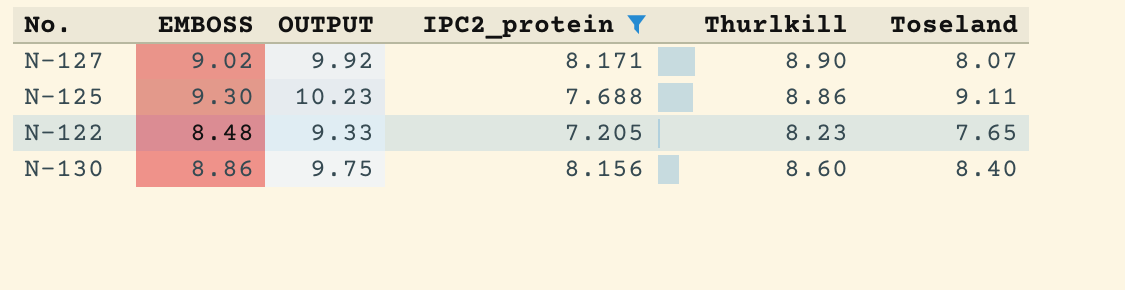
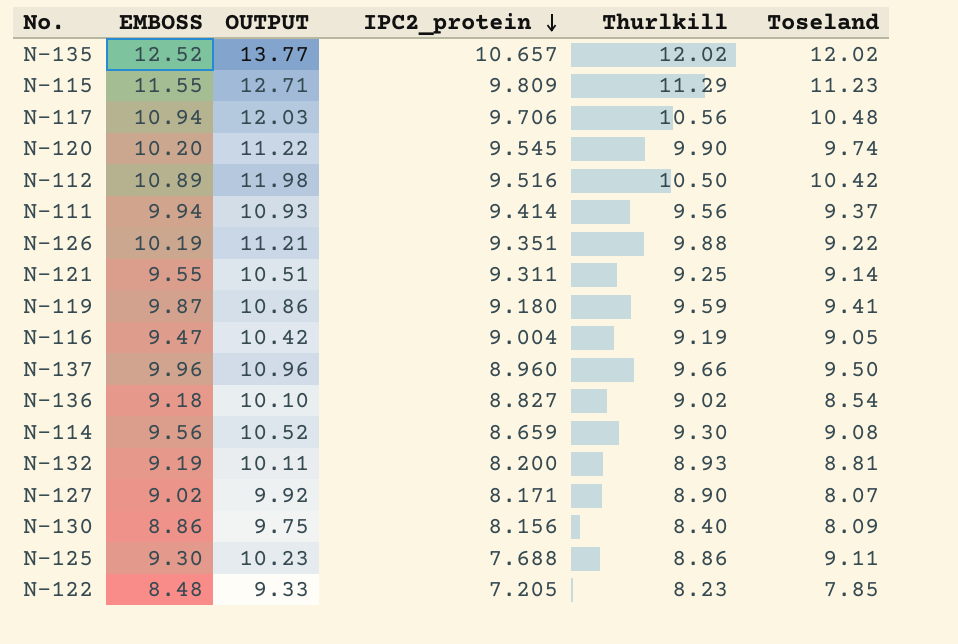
filter: IPC2_protein <= 8.171 -> none
row order: none -> IPC2_protein descending
N-130 | Thurlkill: 8.60 -> 8.40
N-130 | Toseland: 8.40 -> 8.09
N-122 | Toseland: 7.65 -> 7.85

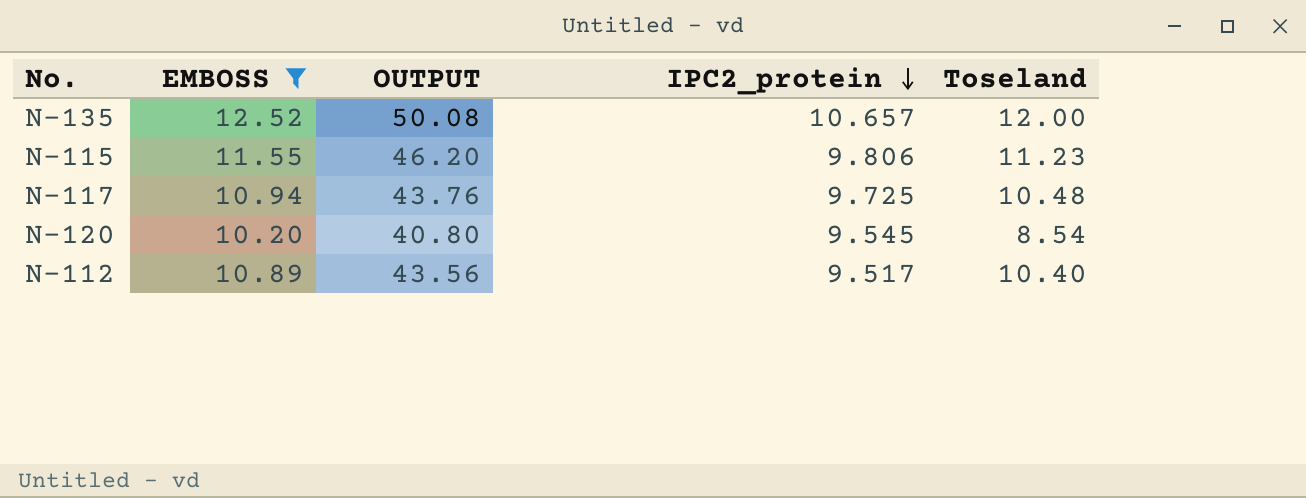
filter: none -> EMBOSS >= 10.20
column Thurlkill | position: 5 -> none
column OUTPUT | formula: [EMBOSS] * 1.1 -> [EMBOSS] * 4
N-135 | Toseland: 12.02 -> 12.00
N-115 | IPC2_protein: 9.809 -> 9.806
N-117 | IPC2_protein: 9.706 -> 9.725
N-120 | Toseland: 9.74 -> 8.54
N-112 | IPC2_protein: 9.516 -> 9.517
N-112 | Toseland: 10.42 -> 10.40

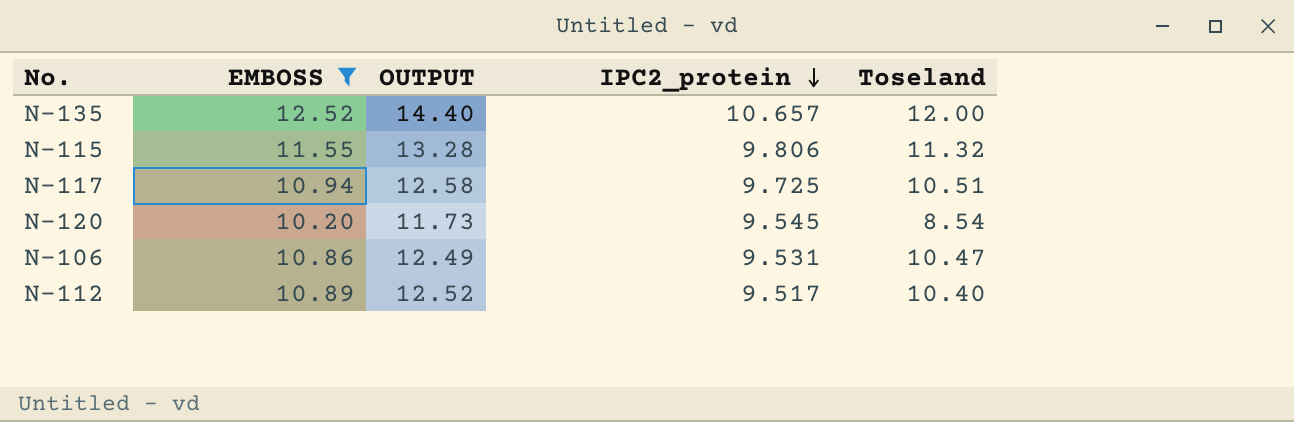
column OUTPUT | formula: [EMBOSS] * 4 -> [EMBOSS] * 1.15
N-115 | Toseland: 11.23 -> 11.32
N-117 | Toseland: 10.48 -> 10.51
row N-106: none -> 10.86 | 12.49 | 9.531 | 10.47

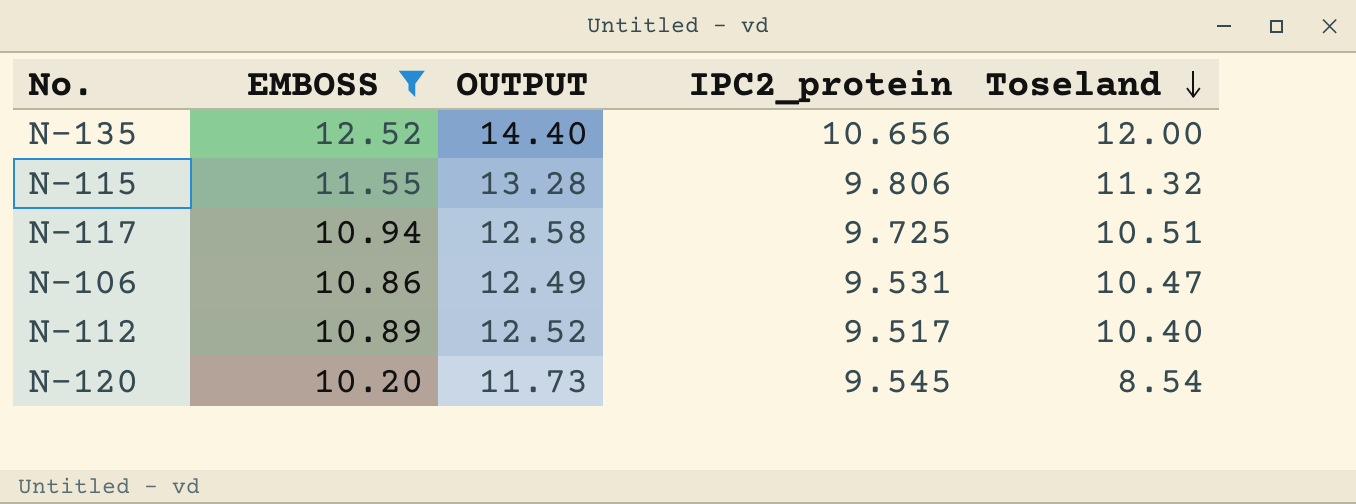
row order: IPC2_protein descending -> Toseland descending
N-135 | IPC2_protein: 10.657 -> 10.656

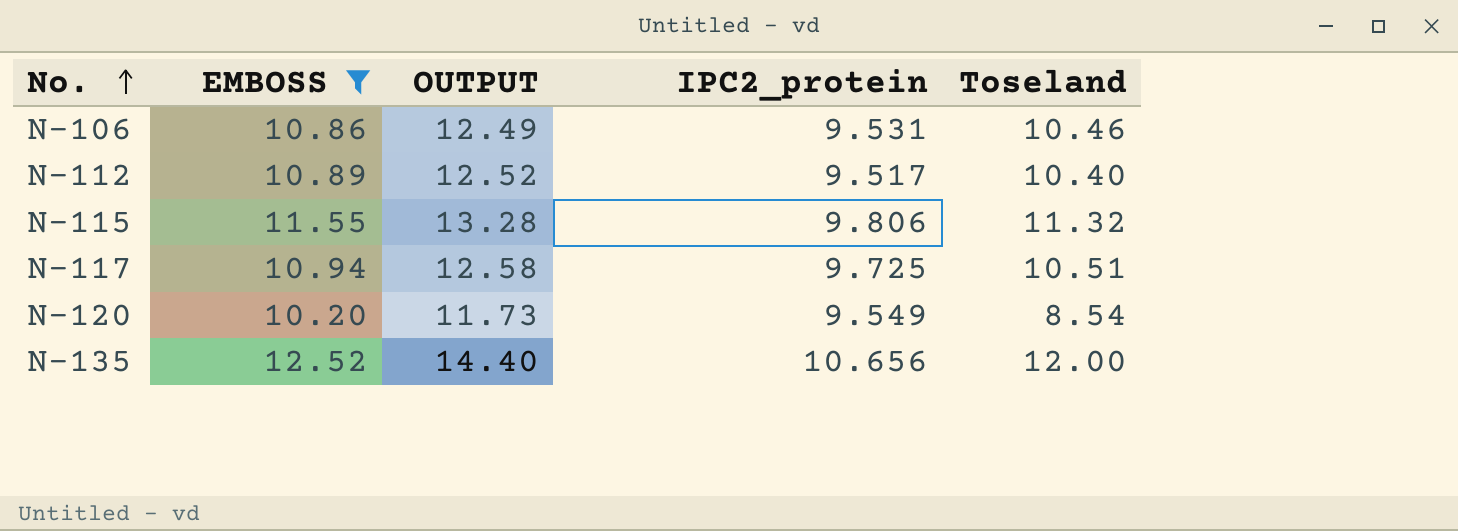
row order: Toseland descending -> No. ascending
N-106 | Toseland: 10.47 -> 10.46
N-120 | IPC2_protein: 9.545 -> 9.549

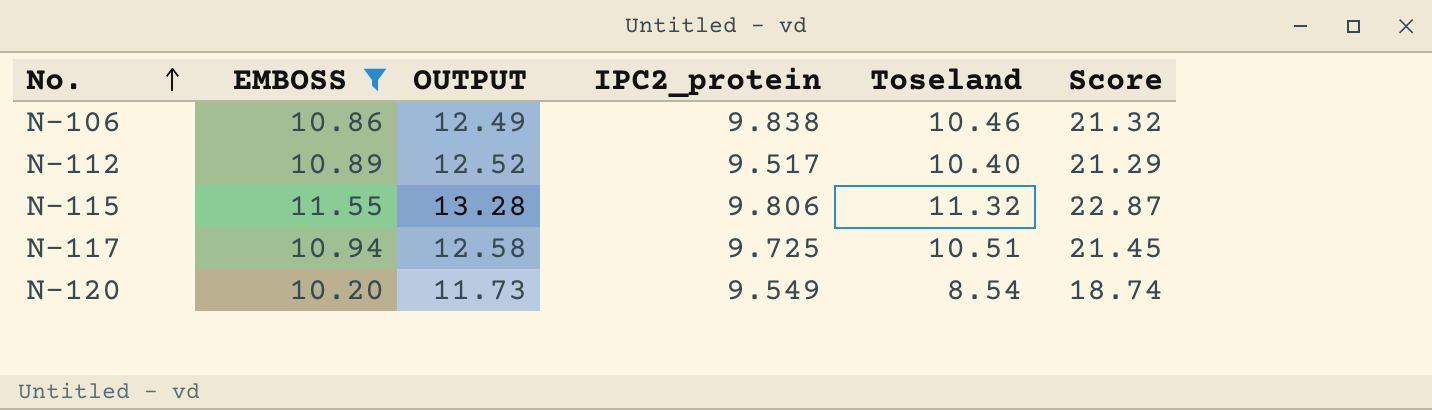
column Score | formula: none -> [EMBOSS] + [Toseland]
row N-135: 12.52 | 14.40 | 10.656 | 12.00 -> none
N-106 | IPC2_protein: 9.531 -> 9.838

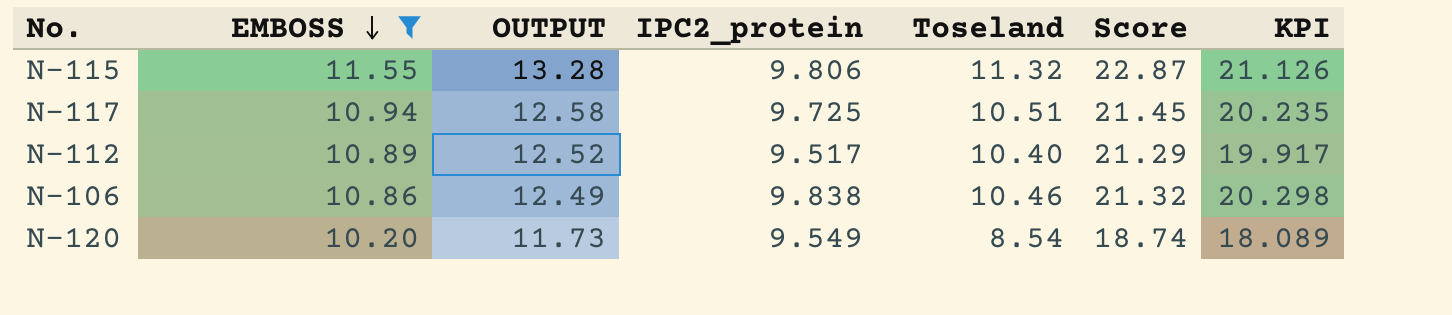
row order: No. ascending -> EMBOSS descending
column KPI | formula: none -> [IPC2_protein] + [Toseland]

